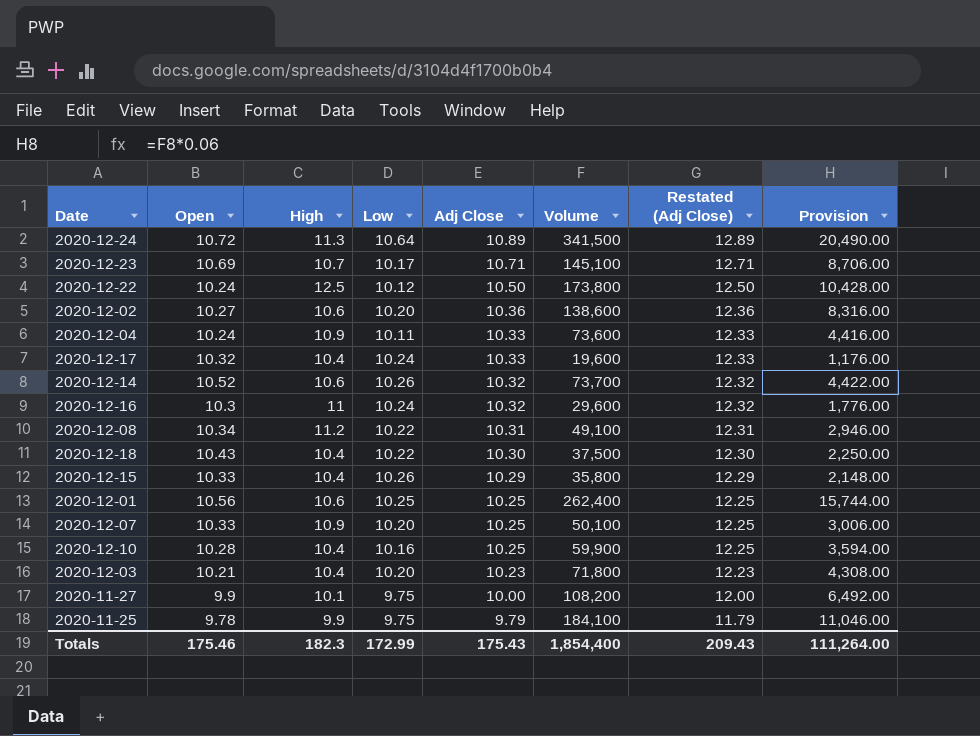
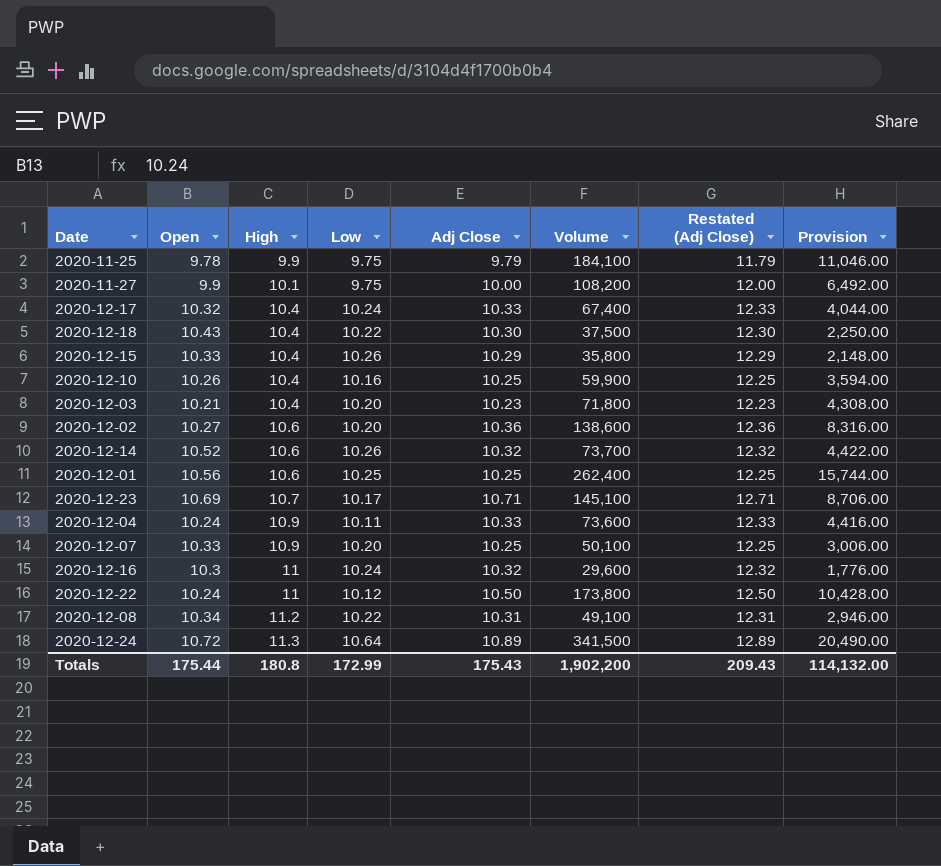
row order: Adj Close descending -> High ascending
2020-12-17 | Volume: 19,600 -> 67,400
2020-12-17 | Provision: 1,176.00 -> 4,044.00
2020-12-10 | Open: 10.28 -> 10.26
2020-12-22 | High: 12.5 -> 11
Totals | Open: 175.46 -> 175.44
Totals | High: 182.3 -> 180.8
Totals | Volume: 1,854,400 -> 1,902,200
Totals | Provision: 111,264.00 -> 114,132.00

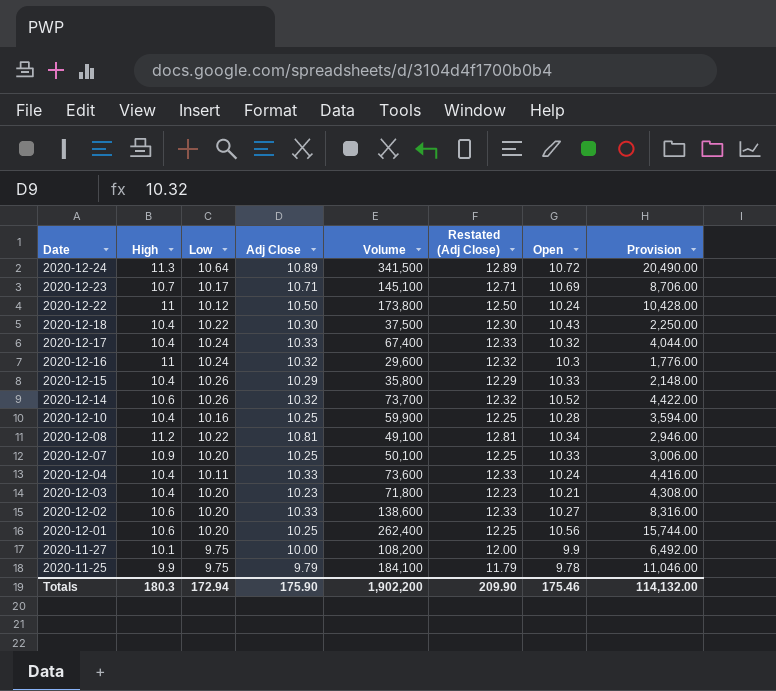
row order: High ascending -> Date descending
column Open | position: 2 -> 7
2020-12-10 | Open: 10.26 -> 10.28
2020-12-08 | Adj Close: 10.31 -> 10.81
2020-12-08 | Restated (Adj Close): 12.31 -> 12.81
2020-12-04 | High: 10.9 -> 10.4
2020-12-02 | Adj Close: 10.36 -> 10.33
2020-12-02 | Restated (Adj Close): 12.36 -> 12.33
2020-12-01 | Low: 10.25 -> 10.20
Totals | High: 180.8 -> 180.3
Totals | Low: 172.99 -> 172.94
Totals | Adj Close: 175.43 -> 175.90
Totals | Restated (Adj Close): 209.43 -> 209.90
Totals | Open: 175.44 -> 175.46

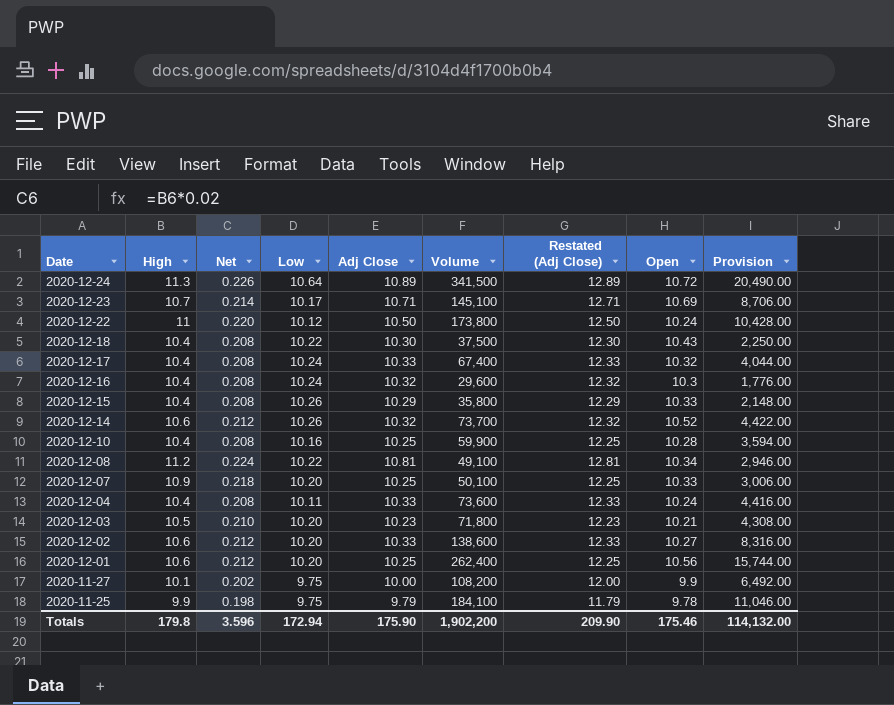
column Net | formula: none -> [High] * 0.02
2020-12-16 | High: 11 -> 10.4
2020-12-03 | High: 10.4 -> 10.5
Totals | High: 180.3 -> 179.8

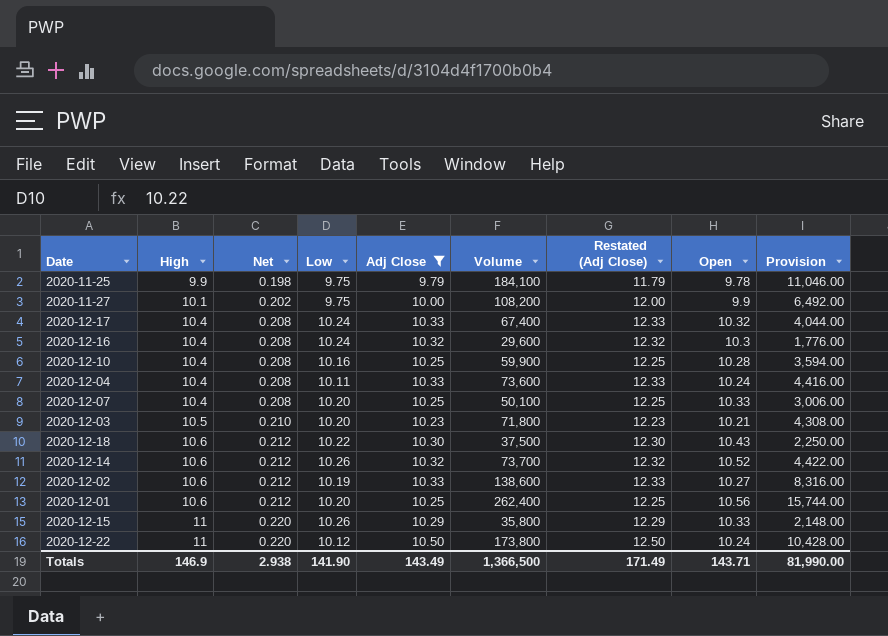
filter: none -> Adj Close <= 10.50
row order: Date descending -> High ascending
2020-12-07 | High: 10.9 -> 10.4
2020-12-07 | Net: 0.218 -> 0.208
2020-12-18 | High: 10.4 -> 10.6
2020-12-18 | Net: 0.208 -> 0.212
2020-12-02 | Low: 10.20 -> 10.19
2020-12-15 | High: 10.4 -> 11
2020-12-15 | Net: 0.208 -> 0.220
Totals | High: 179.8 -> 146.9
Totals | Net: 3.596 -> 2.938
Totals | Low: 172.94 -> 141.90
Totals | Adj Close: 175.90 -> 143.49
Totals | Volume: 1,902,200 -> 1,366,500
Totals | Restated (Adj Close): 209.90 -> 171.49
Totals | Open: 175.46 -> 143.71
Totals | Provision: 114,132.00 -> 81,990.00

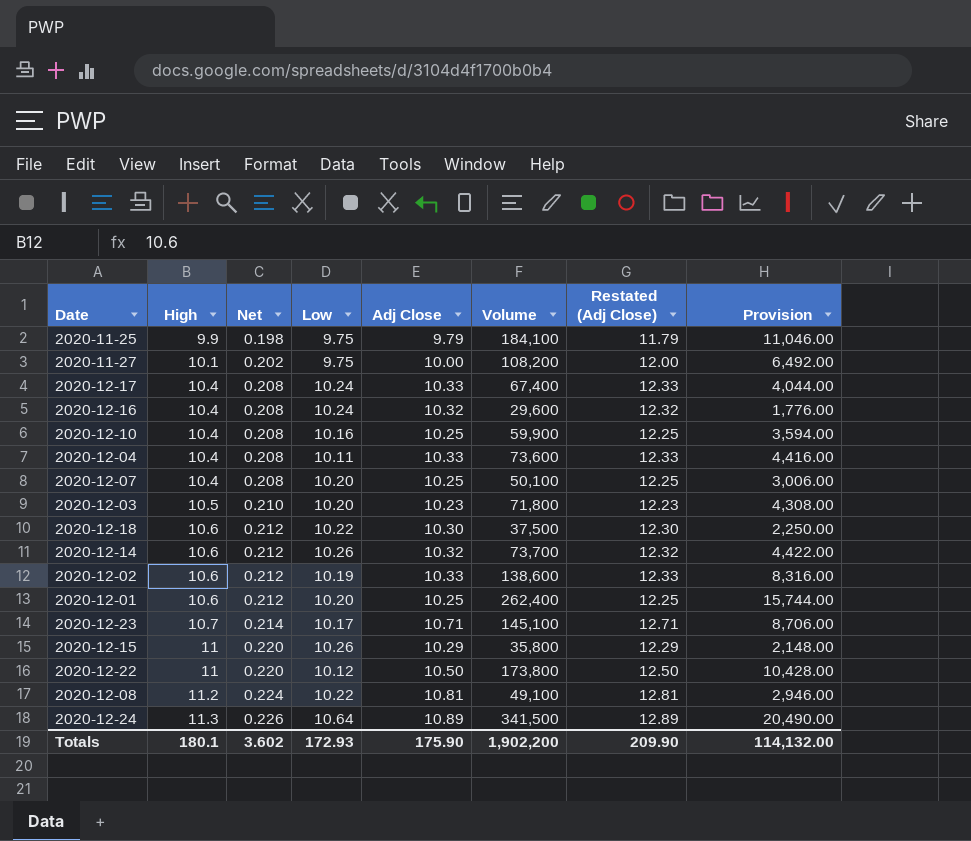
filter: Adj Close <= 10.50 -> none
column Open | position: 8 -> none
Totals | High: 146.9 -> 180.1
Totals | Net: 2.938 -> 3.602
Totals | Low: 141.90 -> 172.93
Totals | Adj Close: 143.49 -> 175.90
Totals | Volume: 1,366,500 -> 1,902,200
Totals | Restated (Adj Close): 171.49 -> 209.90
Totals | Provision: 81,990.00 -> 114,132.00

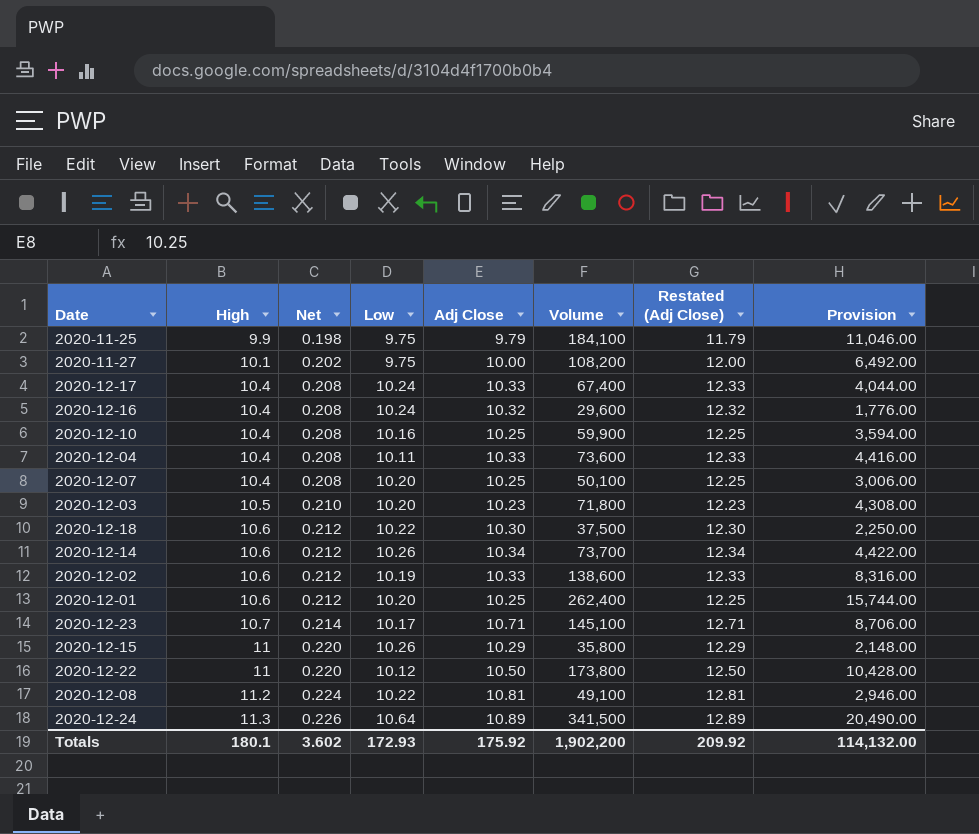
2020-12-14 | Adj Close: 10.32 -> 10.34
2020-12-14 | Restated (Adj Close): 12.32 -> 12.34
Totals | Adj Close: 175.90 -> 175.92
Totals | Restated (Adj Close): 209.90 -> 209.92

